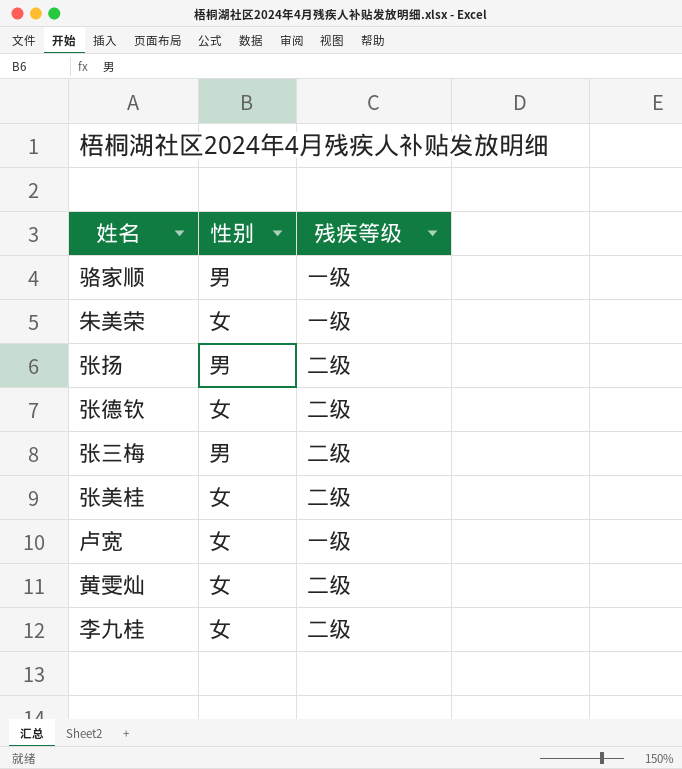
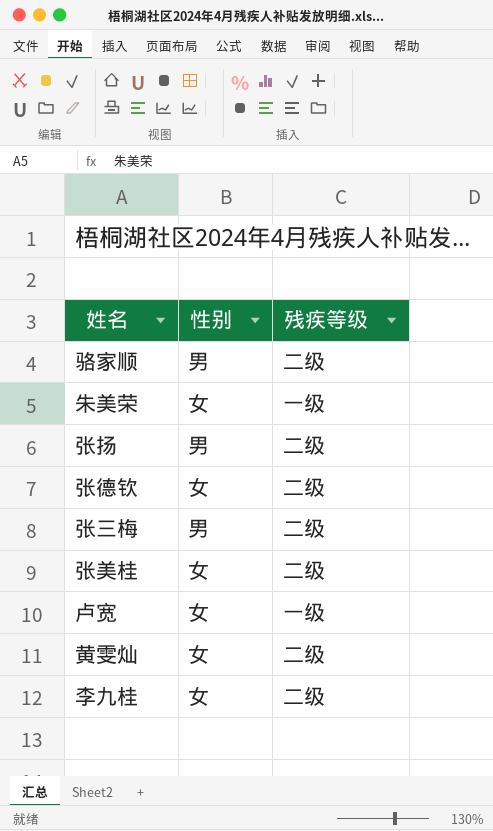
骆家顺 | 残疾等级: 一级 -> 二级

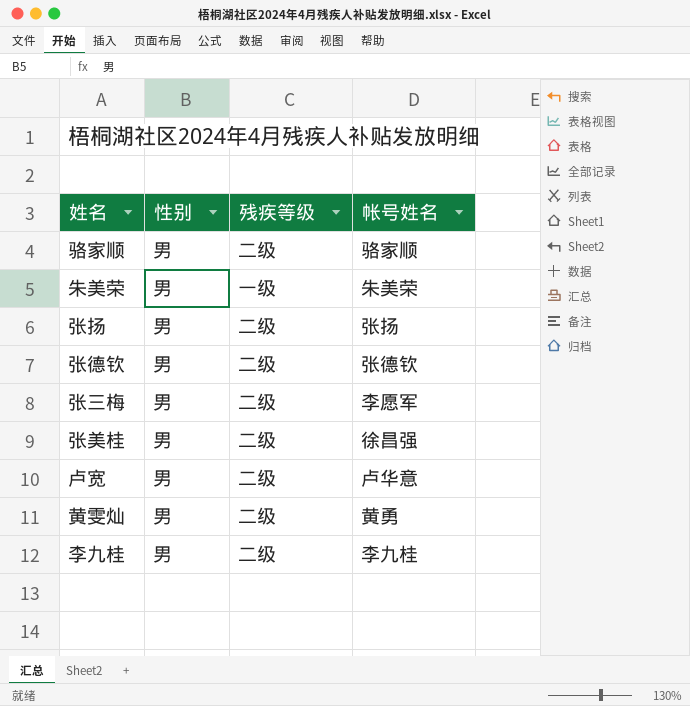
column 帐号姓名 | position: none -> 4
朱美荣 | 性别: 女 -> 男
张德钦 | 性别: 女 -> 男
张美桂 | 性别: 女 -> 男
卢宽 | 性别: 女 -> 男
卢宽 | 残疾等级: 一级 -> 二级
黄雯灿 | 性别: 女 -> 男
李九桂 | 性别: 女 -> 男

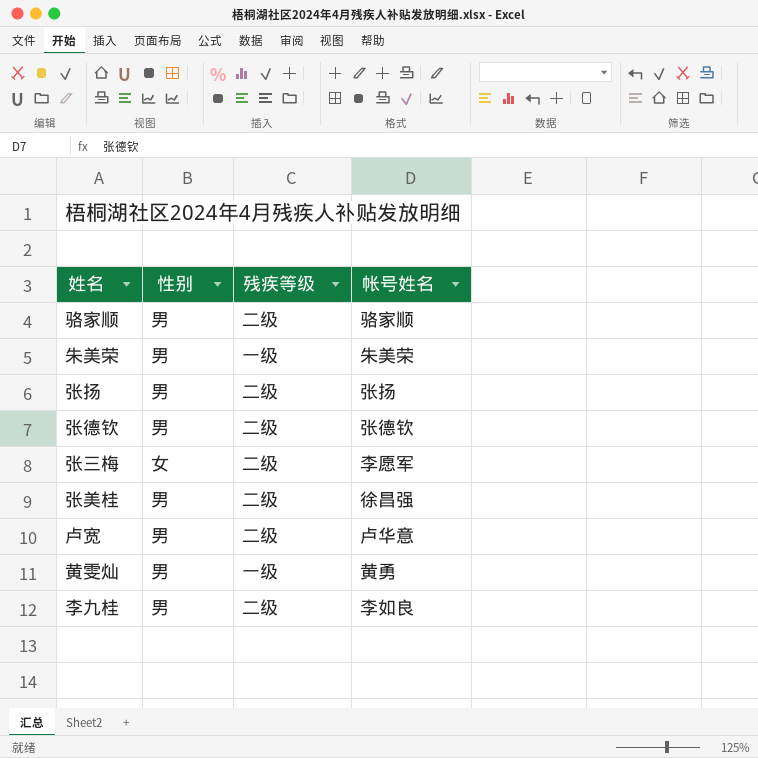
张三梅 | 性别: 男 -> 女
黄雯灿 | 残疾等级: 二级 -> 一级
李九桂 | 帐号姓名: 李九桂 -> 李如良

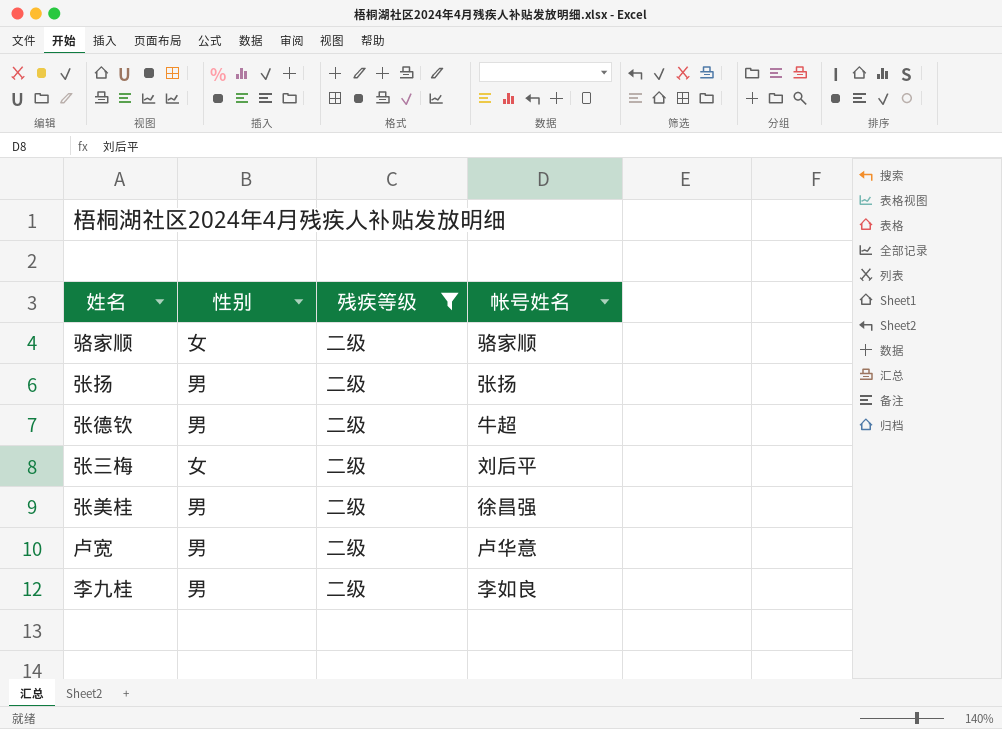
filter: none -> 残疾等级 = 二级
骆家顺 | 性别: 男 -> 女
张德钦 | 帐号姓名: 张德钦 -> 牛超
张三梅 | 帐号姓名: 李愿军 -> 刘后平

